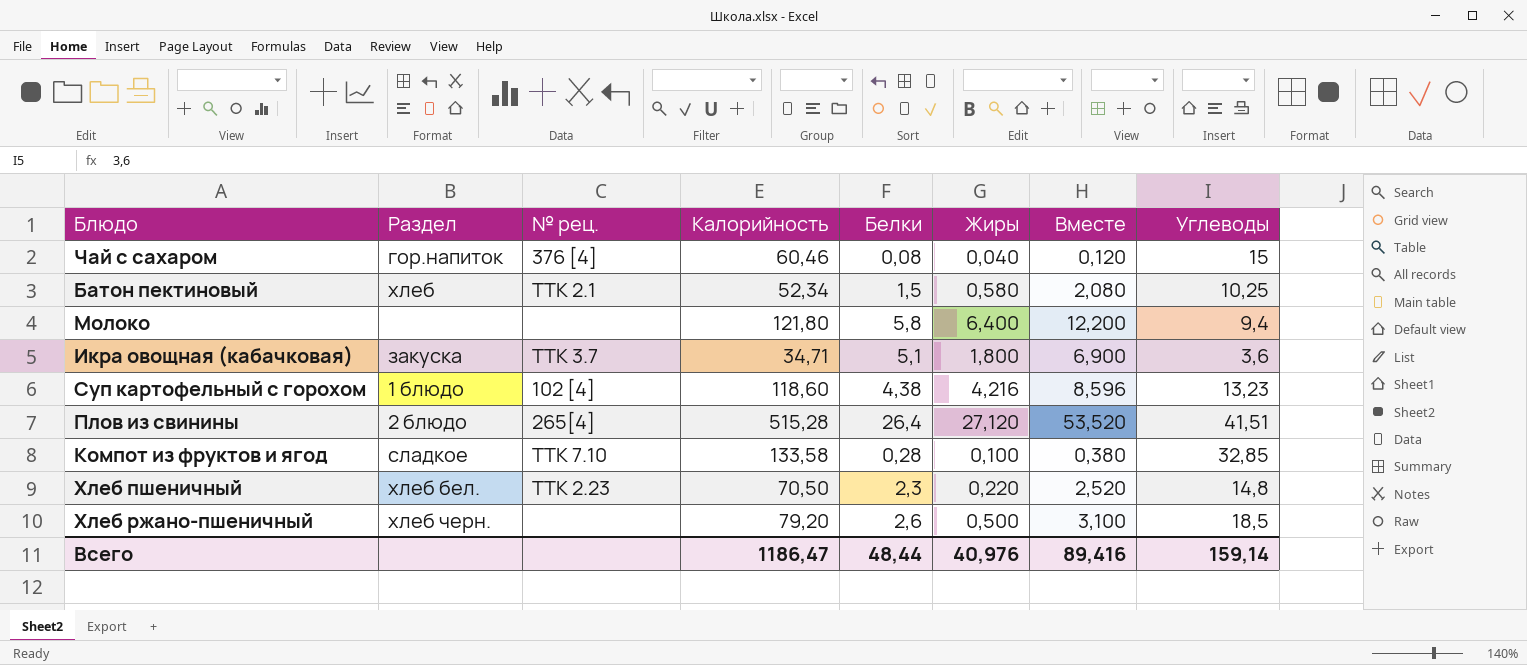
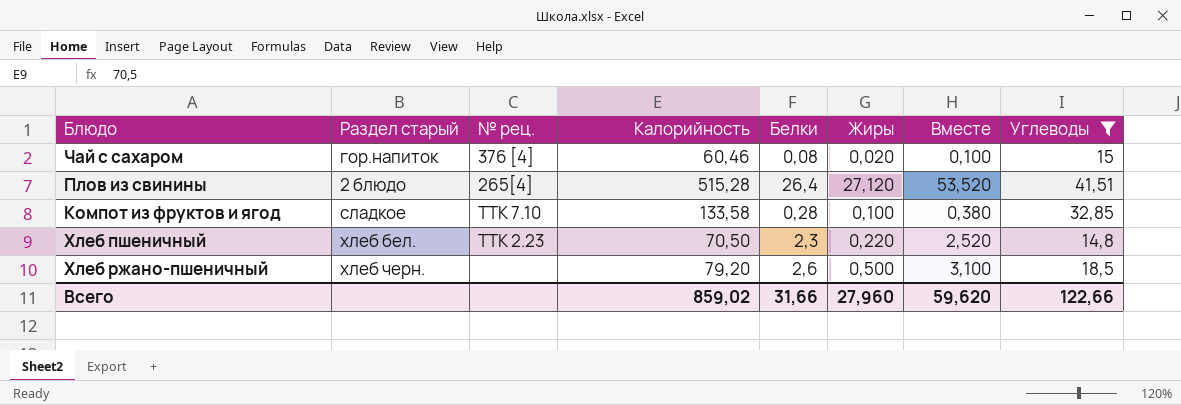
filter: none -> Углеводы >= 14,8
column name: Раздел -> Раздел старый
Чай с сахаром | Жиры: 0,040 -> 0,020
Чай с сахаром | Вместе: 0,120 -> 0,100
Всего | Калорийность: 1186,47 -> 859,02
Всего | Белки: 48,44 -> 31,66
Всего | Жиры: 40,976 -> 27,960
Всего | Вместе: 89,416 -> 59,620
Всего | Углеводы: 159,14 -> 122,66

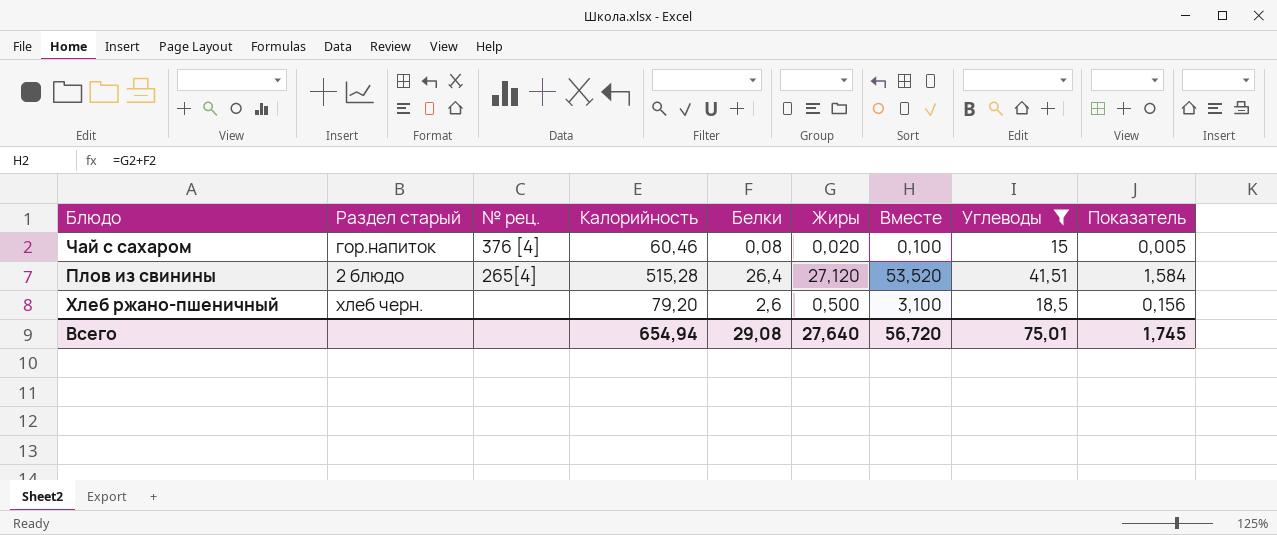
column Показатель | formula: none -> [Белки] * 0,06
row Компот из фруктов и ягод: сладкое | ТТК 7.10 | 133,58 | 0,28 | 0,100 | 0,380 | 32,85 -> none
row Хлеб пшеничный: хлеб бел. | ТТК 2.23 | 70,50 | 2,3 | 0,220 | 2,520 | 14,8 -> none
Всего | Калорийность: 859,02 -> 654,94
Всего | Белки: 31,66 -> 29,08
Всего | Жиры: 27,960 -> 27,640
Всего | Вместе: 59,620 -> 56,720
Всего | Углеводы: 122,66 -> 75,01

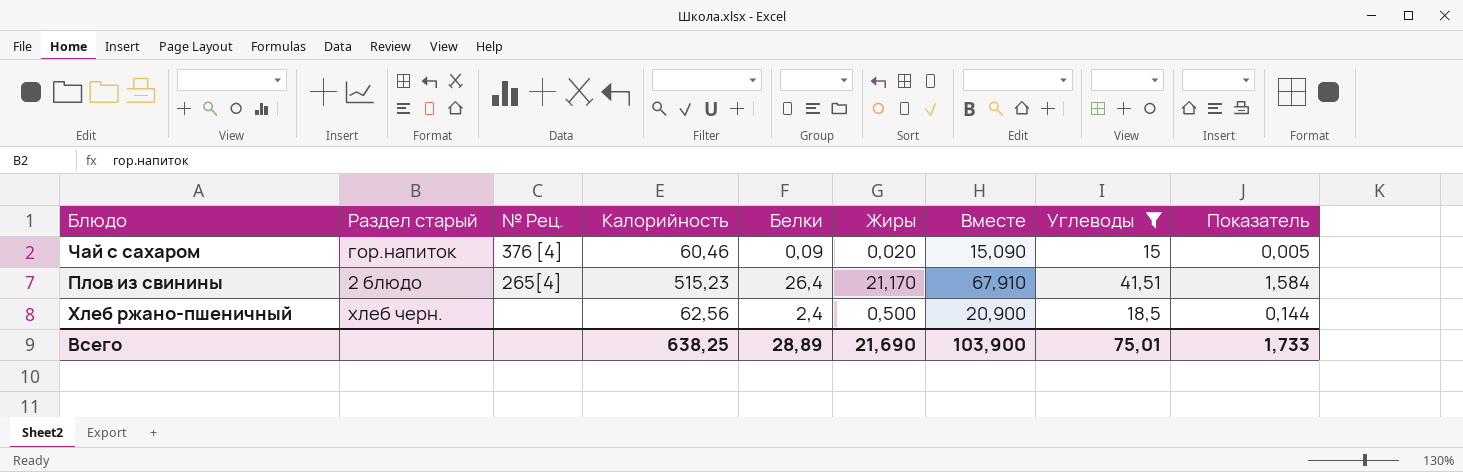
column name: № рец. -> № Рец.
column Вместе | formula: [Белки] + [Жиры] -> [Белки] + [Углеводы]
Чай с сахаром | Белки: 0,08 -> 0,09
Плов из свинины | Калорийность: 515,28 -> 515,23
Плов из свинины | Жиры: 27,120 -> 21,170
Хлеб ржано-пшеничный | Калорийность: 79,20 -> 62,56
Хлеб ржано-пшеничный | Белки: 2,6 -> 2,4
Хлеб ржано-пшеничный | Показатель: 0,156 -> 0,144
Всего | Калорийность: 654,94 -> 638,25
Всего | Белки: 29,08 -> 28,89
Всего | Жиры: 27,640 -> 21,690
Всего | Вместе: 56,720 -> 103,900
Всего | Показатель: 1,745 -> 1,733

